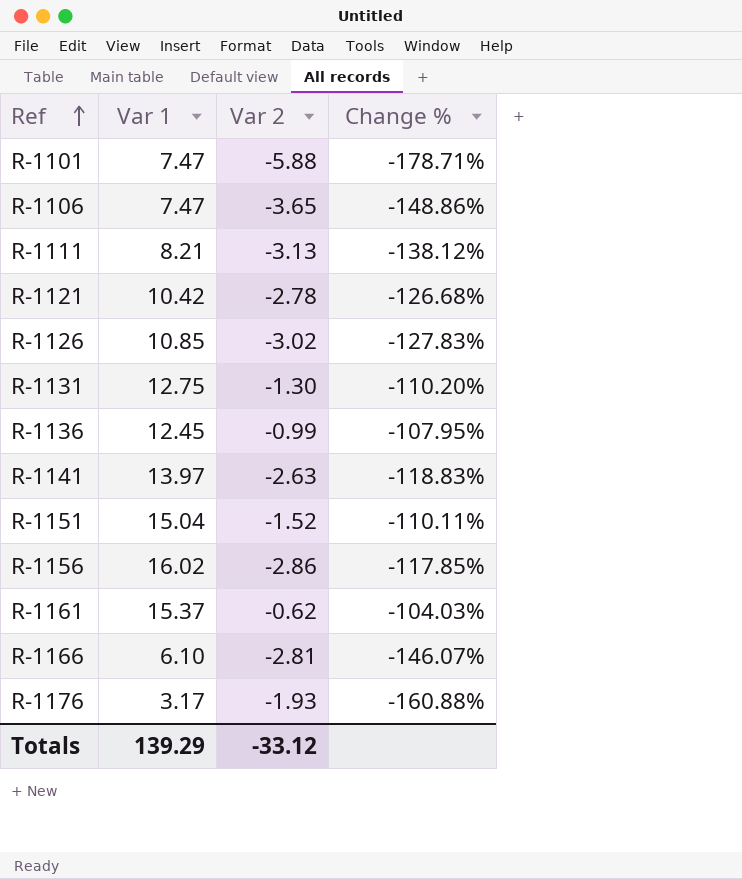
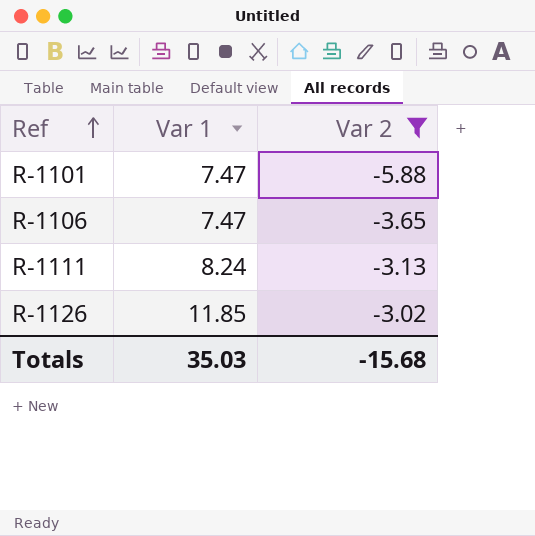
filter: none -> Var 2 <= -3.02
column Change % | formula: ([Var 2] - [Var 1]) / [Var 1] -> none
R-1111 | Var 1: 8.21 -> 8.24
R-1126 | Var 1: 10.85 -> 11.85
Totals | Var 1: 139.29 -> 35.03
Totals | Var 2: -33.12 -> -15.68

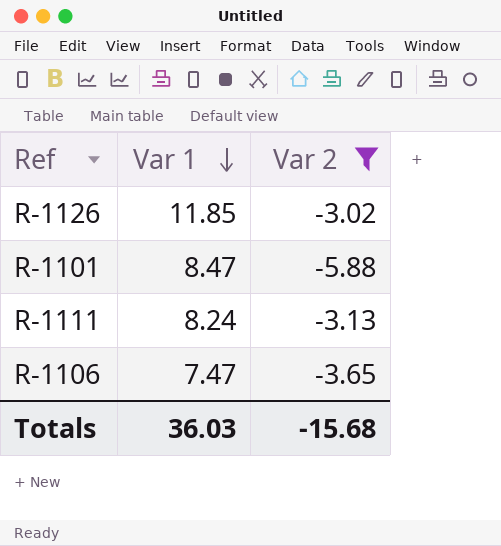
row order: Ref ascending -> Var 1 descending
R-1101 | Var 1: 7.47 -> 8.47
Totals | Var 1: 35.03 -> 36.03

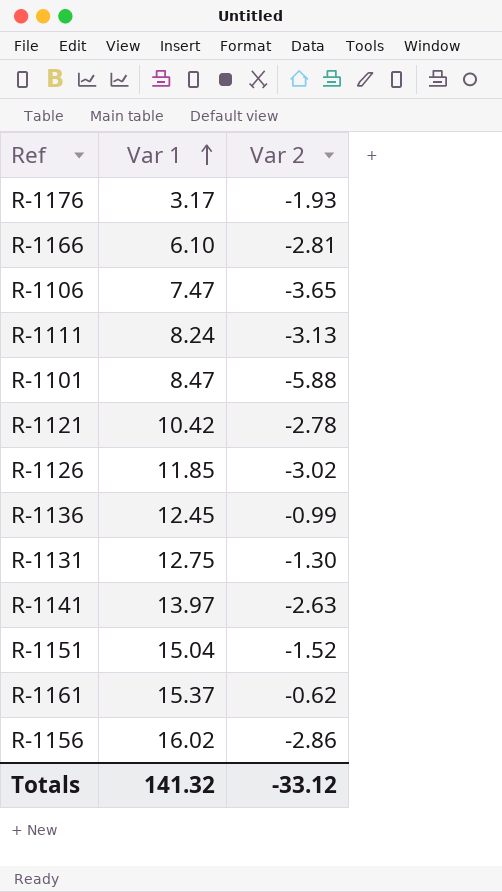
filter: Var 2 <= -3.02 -> none
row order: Var 1 descending -> Var 1 ascending
Totals | Var 1: 36.03 -> 141.32
Totals | Var 2: -15.68 -> -33.12

